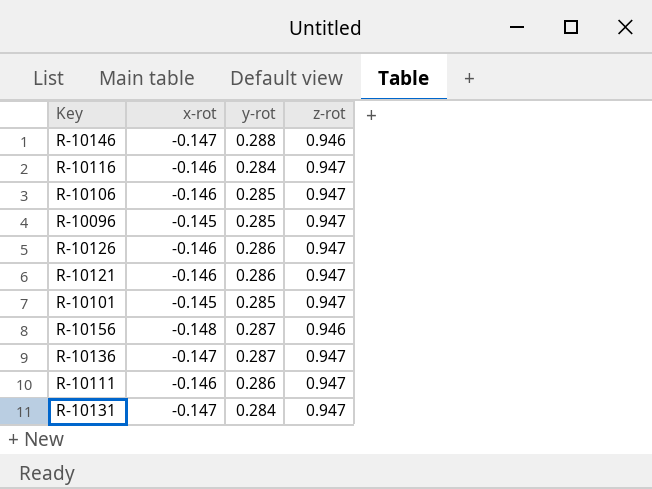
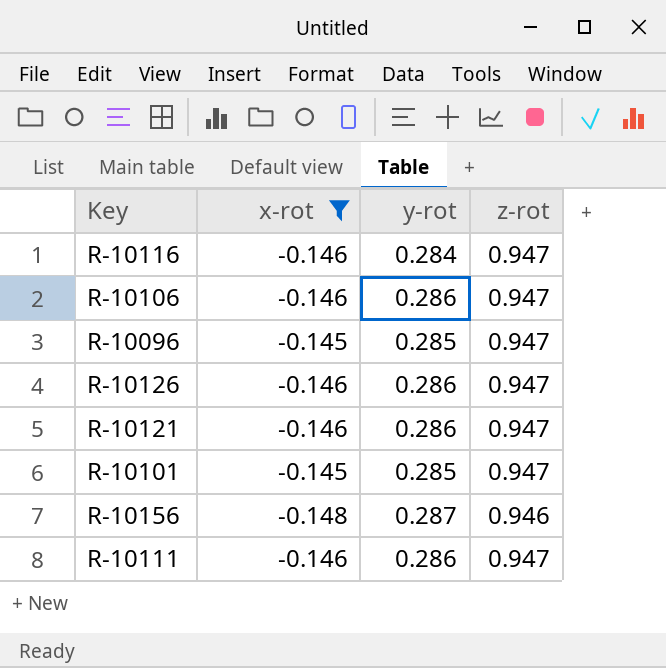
filter: none -> x-rot != -0.147
R-10106 | y-rot: 0.285 -> 0.286

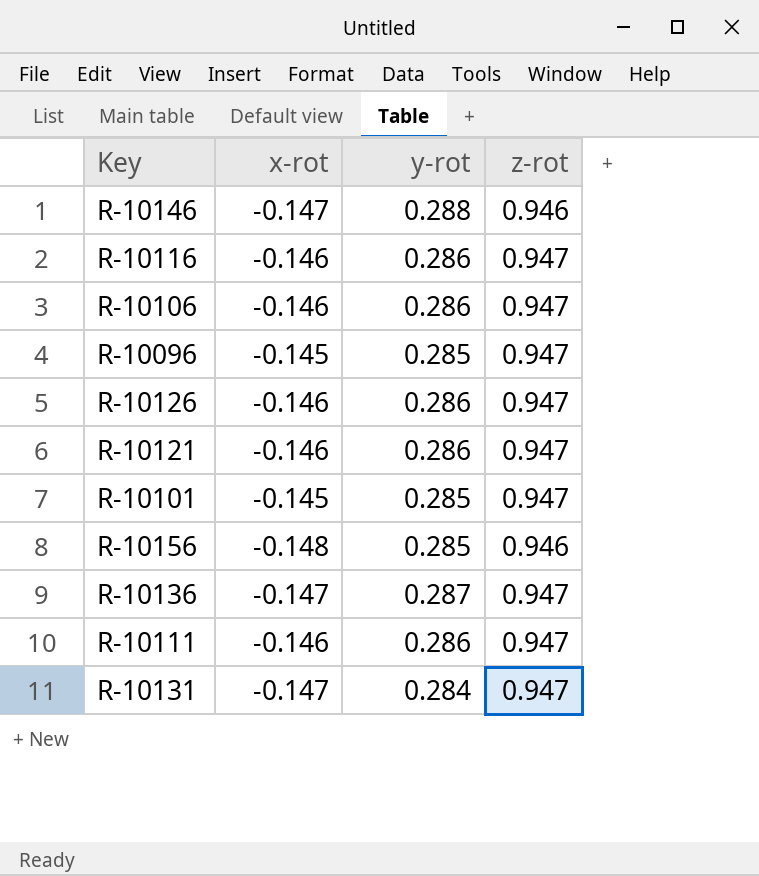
filter: x-rot != -0.147 -> none
R-10116 | y-rot: 0.284 -> 0.286
R-10156 | y-rot: 0.287 -> 0.285

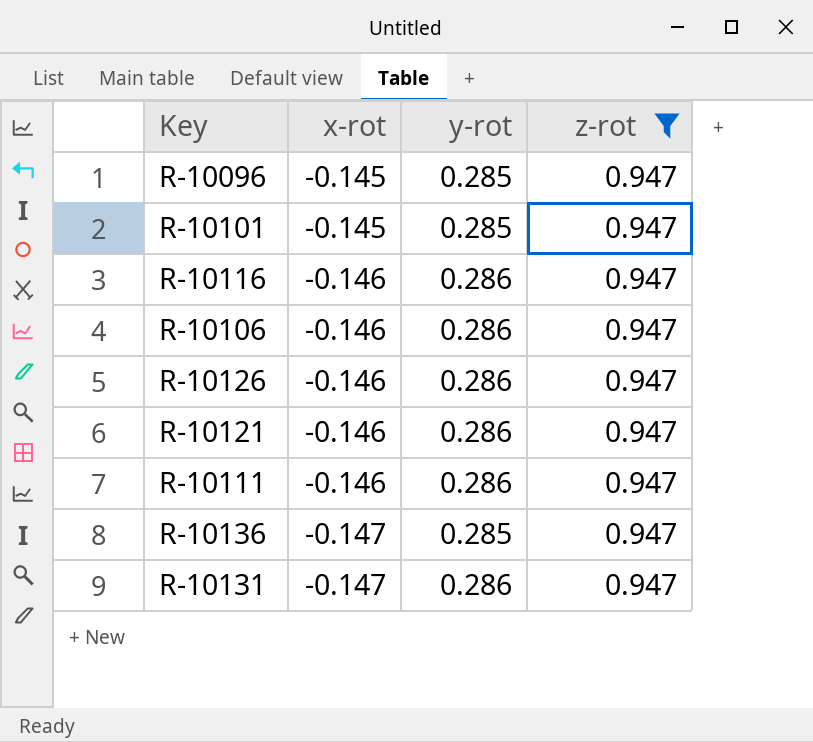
filter: none -> z-rot = 0.947
row order: none -> x-rot descending
R-10136 | y-rot: 0.287 -> 0.285
R-10131 | y-rot: 0.284 -> 0.286

